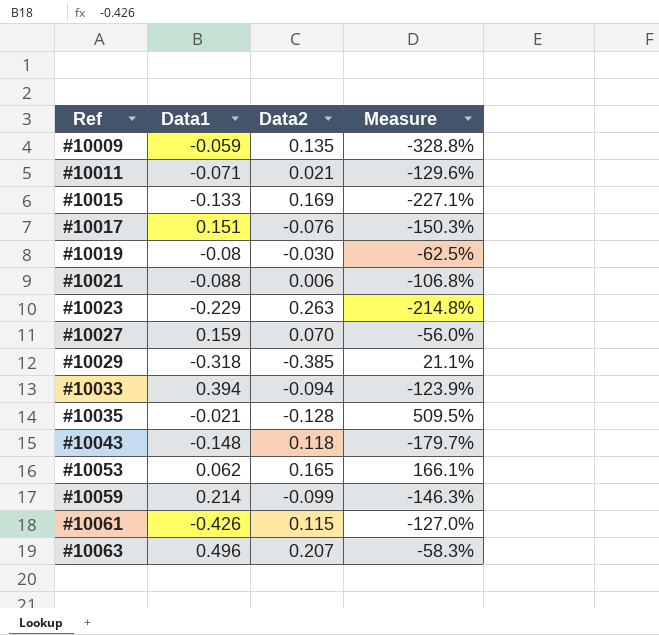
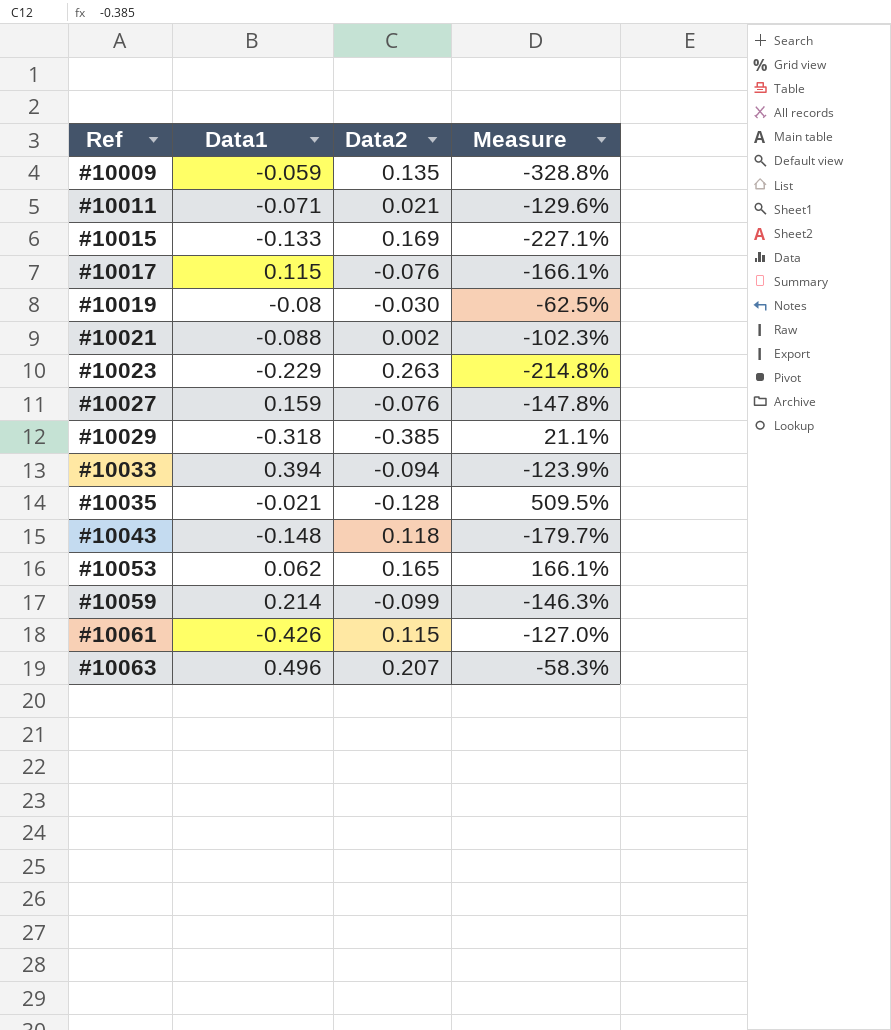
#10017 | Data1: 0.151 -> 0.115
#10017 | Measure: -150.3% -> -166.1%
#10021 | Data2: 0.006 -> 0.002
#10021 | Measure: -106.8% -> -102.3%
#10027 | Data2: 0.070 -> -0.076
#10027 | Measure: -56.0% -> -147.8%

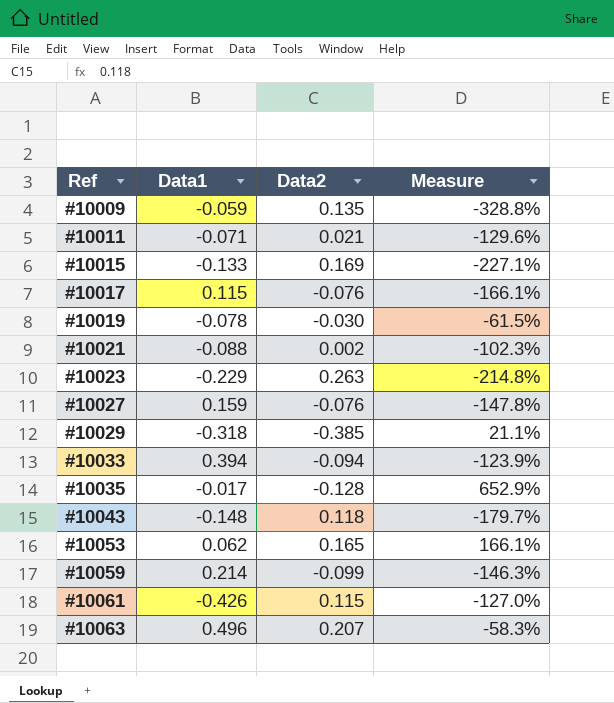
#10019 | Data1: -0.08 -> -0.078
#10019 | Measure: -62.5% -> -61.5%
#10035 | Data1: -0.021 -> -0.017
#10035 | Measure: 509.5% -> 652.9%

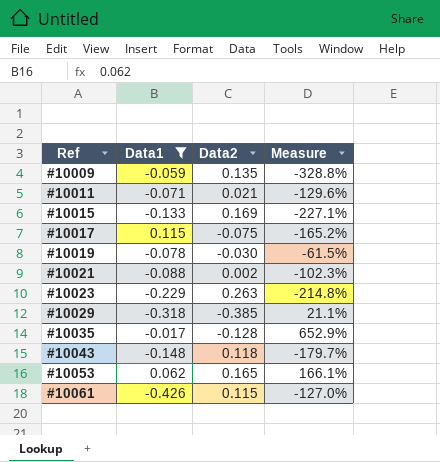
filter: none -> Data1 <= 0.115
#10017 | Data2: -0.076 -> -0.075
#10017 | Measure: -166.1% -> -165.2%

